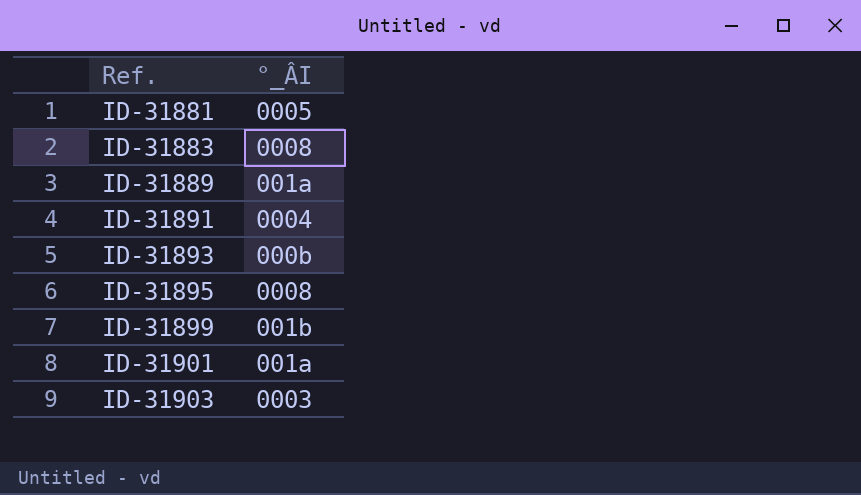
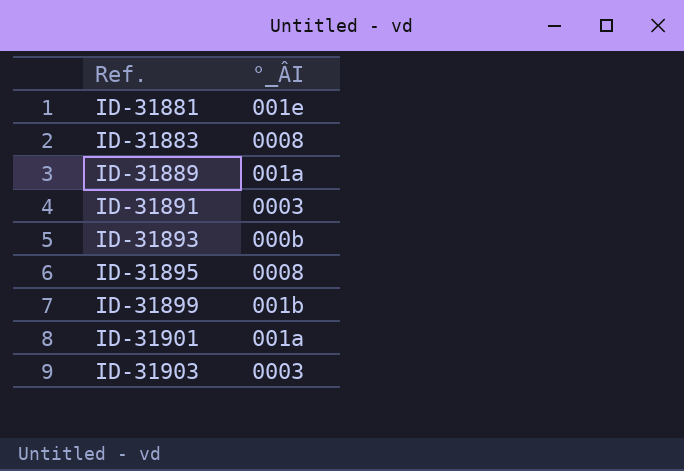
ID-31881 | °_ÂI: 0005 -> 001e
ID-31891 | °_ÂI: 0004 -> 0003

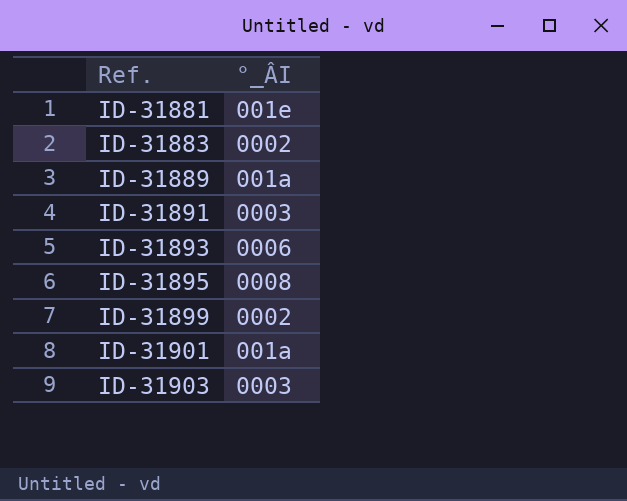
ID-31883 | °_ÂI: 0008 -> 0002
ID-31893 | °_ÂI: 000b -> 0006
ID-31899 | °_ÂI: 001b -> 0002

